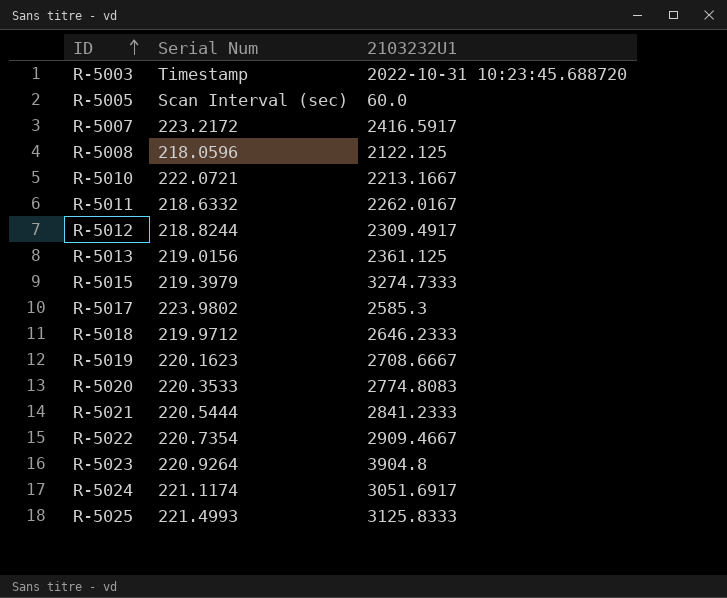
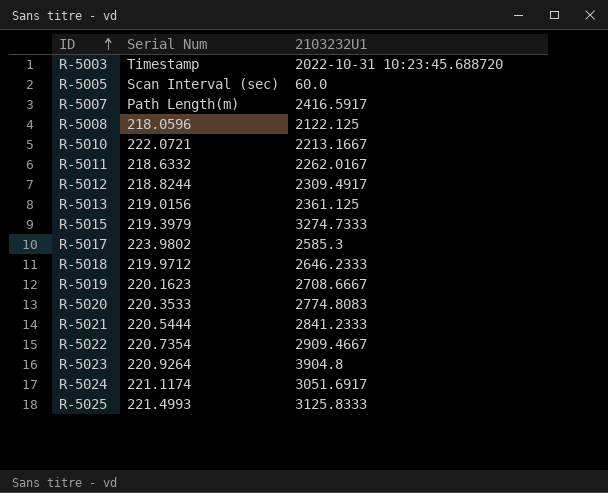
R-5007 | Serial Num: 223.2172 -> Path Length(m)

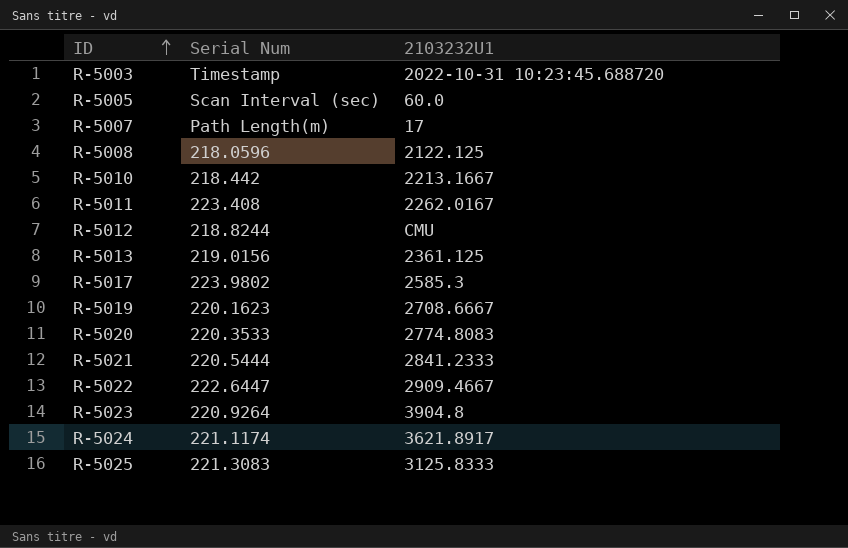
row R-5015: 219.3979 | 3274.7333 -> none
row R-5018: 219.9712 | 2646.2333 -> none
R-5007 | 2103232U1: 2416.5917 -> 17
R-5010 | Serial Num: 222.0721 -> 218.442
R-5011 | Serial Num: 218.6332 -> 223.408
R-5012 | 2103232U1: 2309.4917 -> CMU
R-5022 | Serial Num: 220.7354 -> 222.6447
R-5024 | 2103232U1: 3051.6917 -> 3621.8917
R-5025 | Serial Num: 221.4993 -> 221.3083

